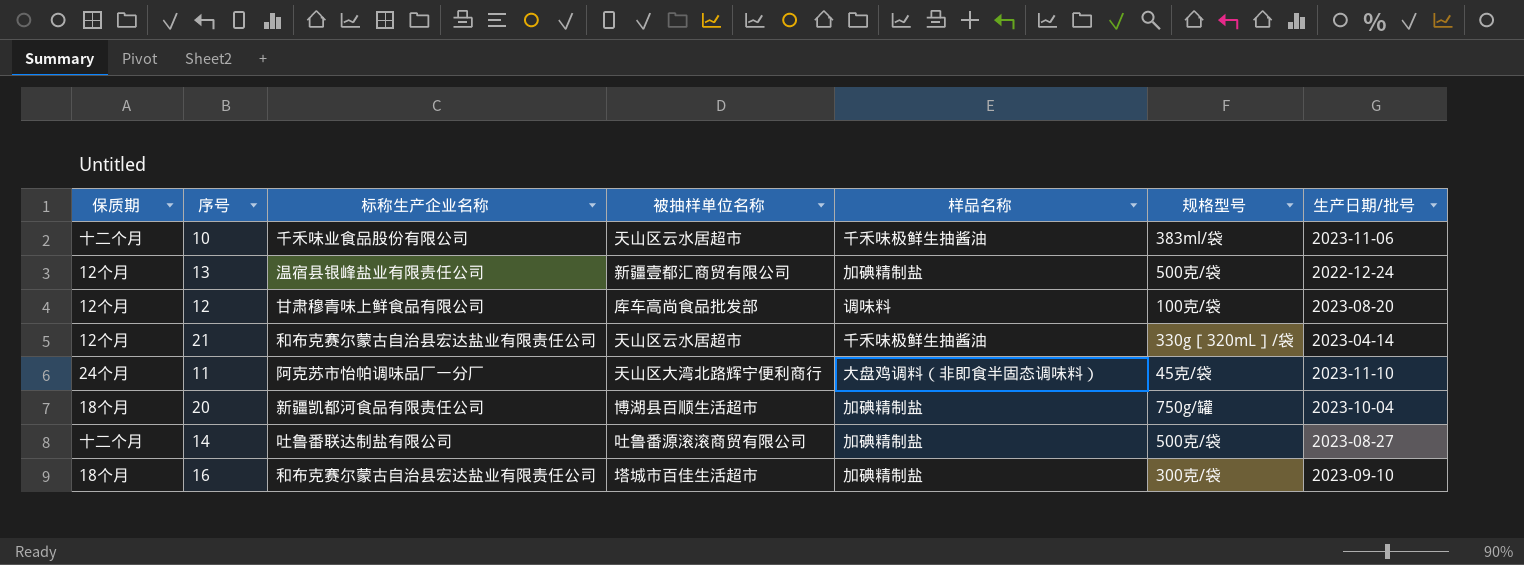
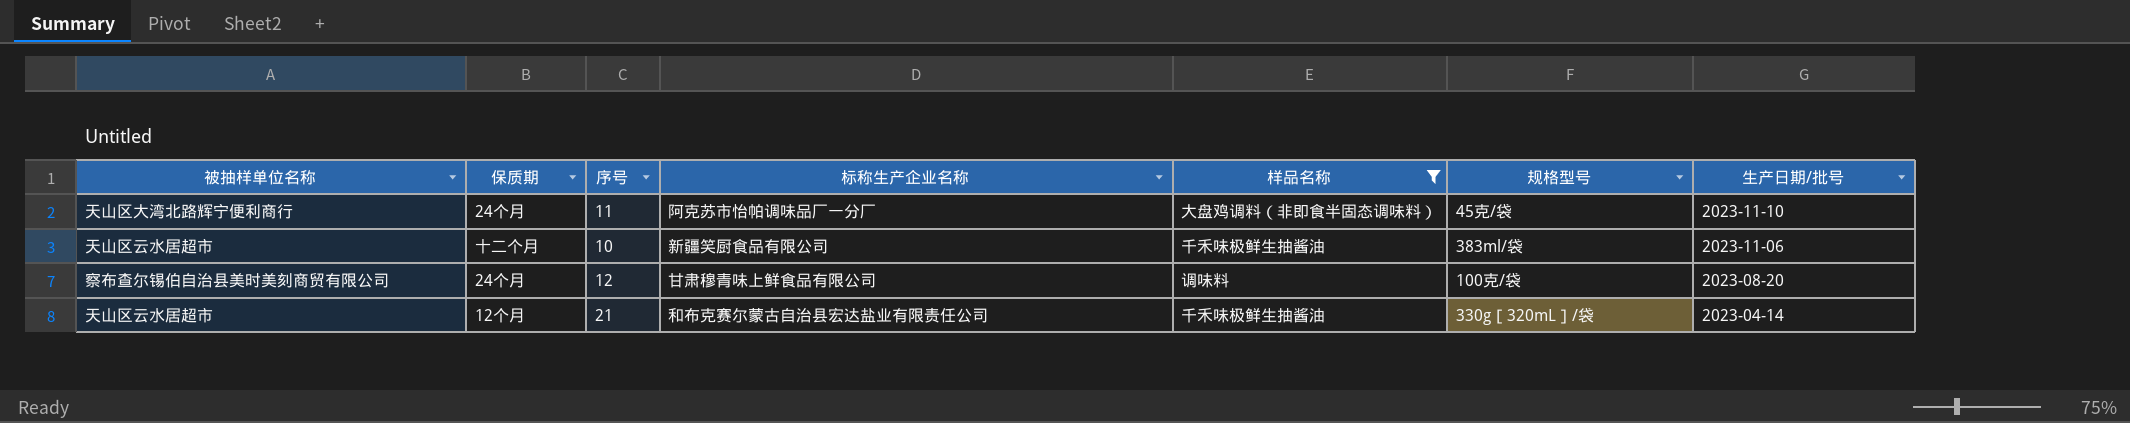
filter: none -> 样品名称 != 加碘精制盐
row order: none -> 生产日期/批号 descending
column 被抽样单位名称 | position: 4 -> 1
10 | 标称生产企业名称: 千禾味业食品股份有限公司 -> 新疆笑厨食品有限公司
12 | 被抽样单位名称: 库车高尚食品批发部 -> 察布查尔锡伯自治县美时美刻商贸有限公司
12 | 保质期: 12个月 -> 24个月

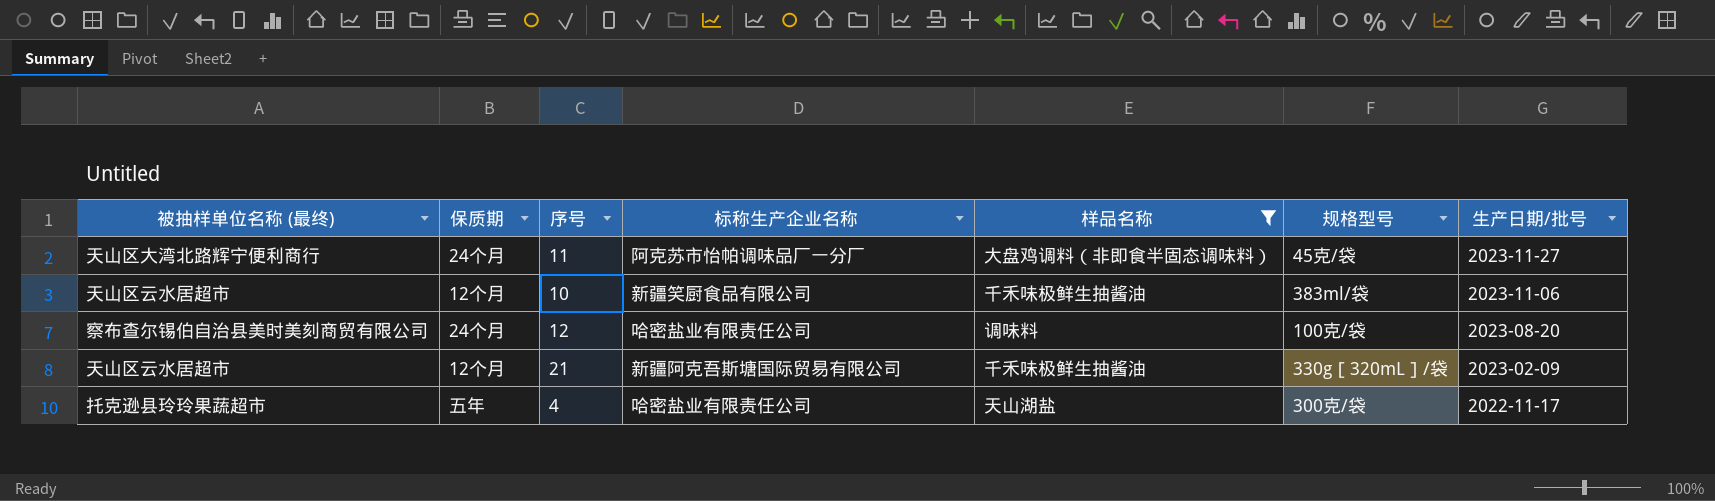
column name: 被抽样单位名称 -> 被抽样单位名称 (最终)
11 | 生产日期/批号: 2023-11-10 -> 2023-11-27
10 | 保质期: 十二个月 -> 12个月
12 | 标称生产企业名称: 甘肃穆青味上鲜食品有限公司 -> 哈密盐业有限责任公司
21 | 标称生产企业名称: 和布克赛尔蒙古自治县宏达盐业有限责任公司 -> 新疆阿克吾斯塘国际贸易有限公司
21 | 生产日期/批号: 2023-04-14 -> 2023-02-09
row 4: none -> 托克逊县玲玲果蔬超市 | 五年 | 哈密盐业有限责任公司 | 天山湖盐 | 300克/袋 | 2022-11-17

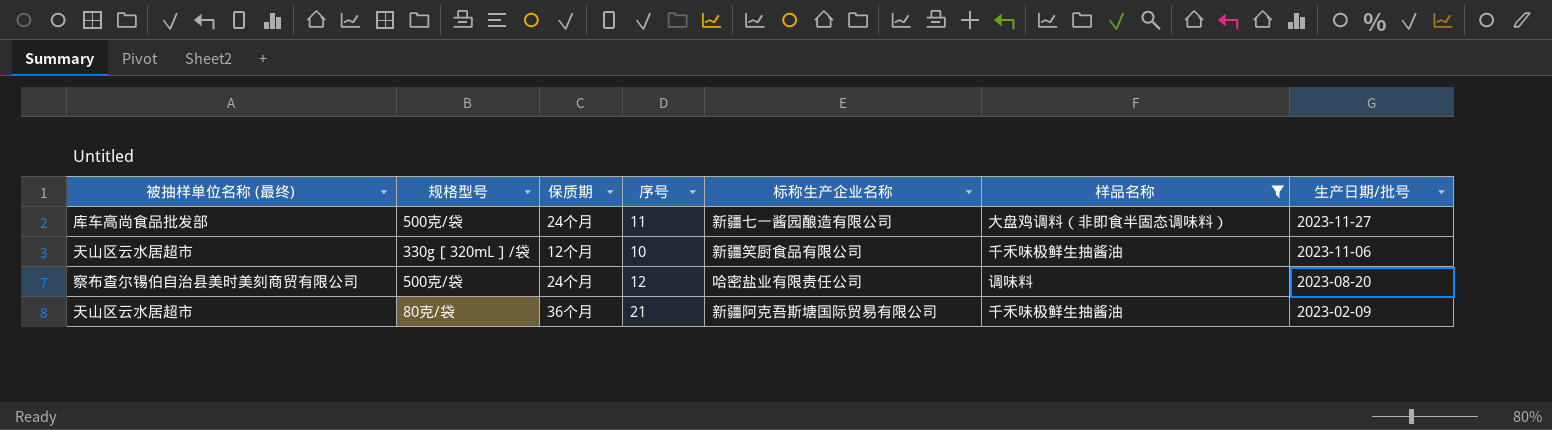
column 规格型号 | position: 6 -> 2
row 4: 托克逊县玲玲果蔬超市 | 五年 | 哈密盐业有限责任公司 | 天山湖盐 | 300克/袋 | 2022-11-17 -> none
11 | 被抽样单位名称 (最终): 天山区大湾北路辉宁便利商行 -> 库车高尚食品批发部
11 | 规格型号: 45克/袋 -> 500克/袋
11 | 标称生产企业名称: 阿克苏市怡帕调味品厂一分厂 -> 新疆七一酱园酿造有限公司
10 | 规格型号: 383ml/袋 -> 330g［320mL］/袋
12 | 规格型号: 100克/袋 -> 500克/袋
21 | 规格型号: 330g［320mL］/袋 -> 80克/袋
21 | 保质期: 12个月 -> 36个月

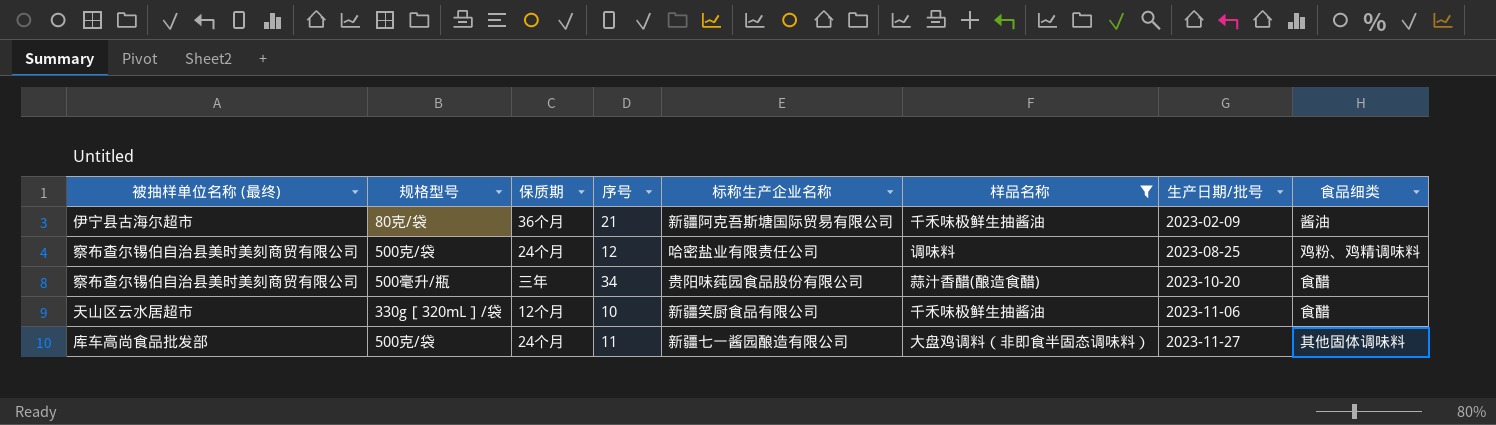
row order: 生产日期/批号 descending -> 生产日期/批号 ascending
column 食品细类 | position: none -> 8
21 | 被抽样单位名称 (最终): 天山区云水居超市 -> 伊宁县古海尔超市
12 | 生产日期/批号: 2023-08-20 -> 2023-08-25
row 34: none -> 察布查尔锡伯自治县美时美刻商贸有限公司 | 500毫升/瓶 | 三年 | 贵阳味莼园食品股份有限公司 | 蒜汁香醋(酿造食醋) | 2023-10-20 | 食醋

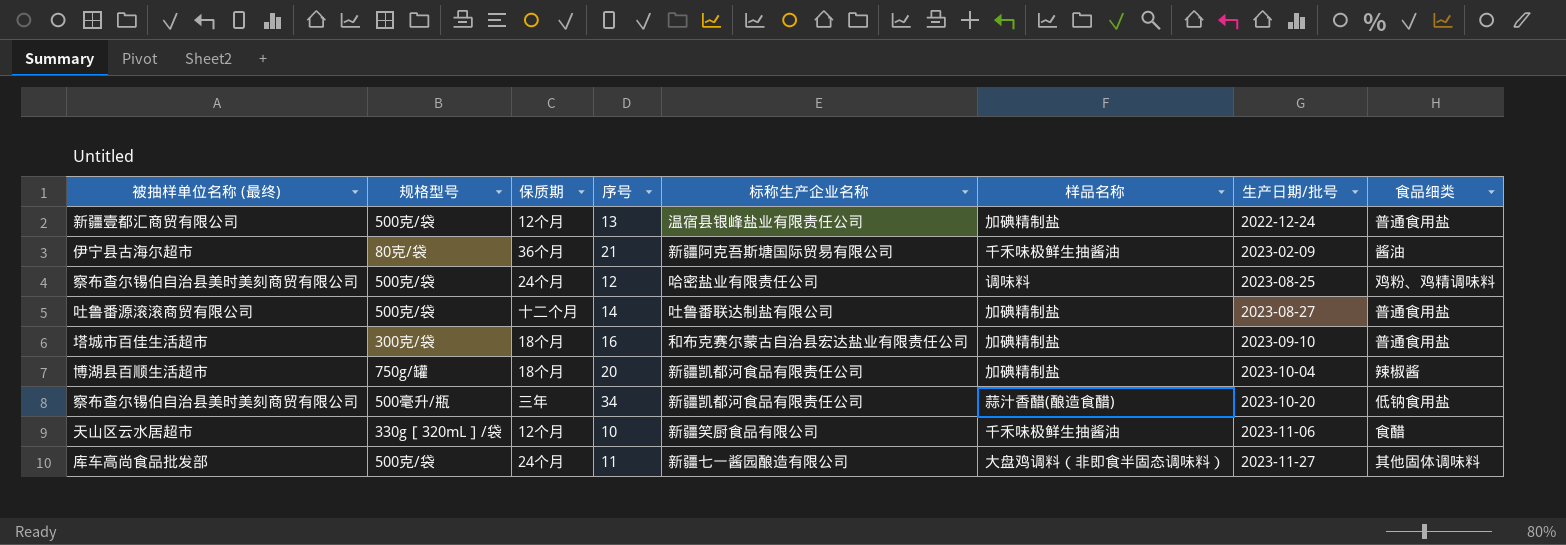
filter: 样品名称 != 加碘精制盐 -> none
34 | 标称生产企业名称: 贵阳味莼园食品股份有限公司 -> 新疆凯都河食品有限责任公司
34 | 食品细类: 食醋 -> 低钠食用盐

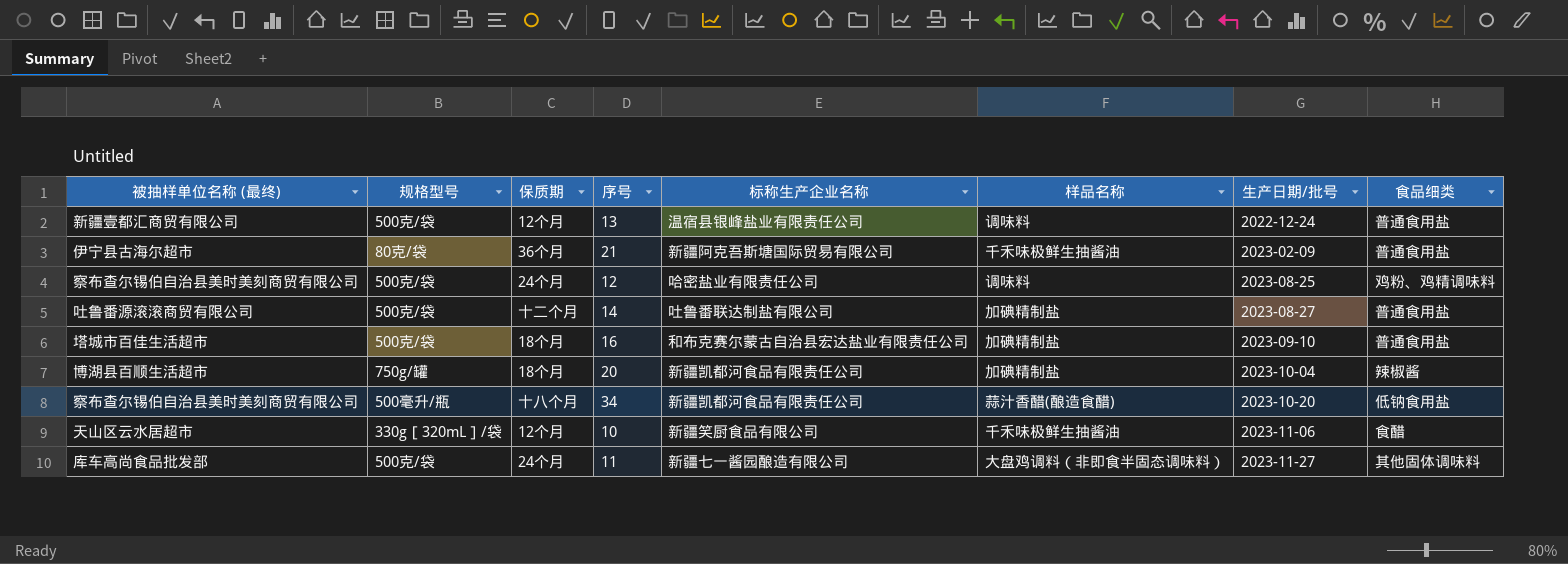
13 | 样品名称: 加碘精制盐 -> 调味料
21 | 食品细类: 酱油 -> 普通食用盐
16 | 规格型号: 300克/袋 -> 500克/袋
34 | 保质期: 三年 -> 十八个月

